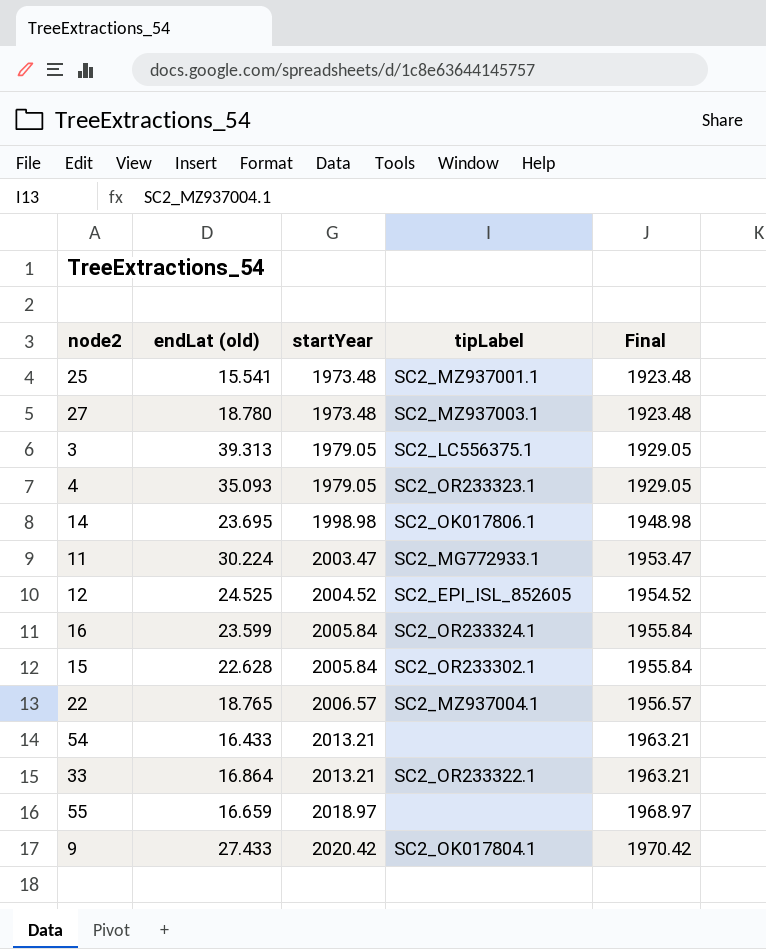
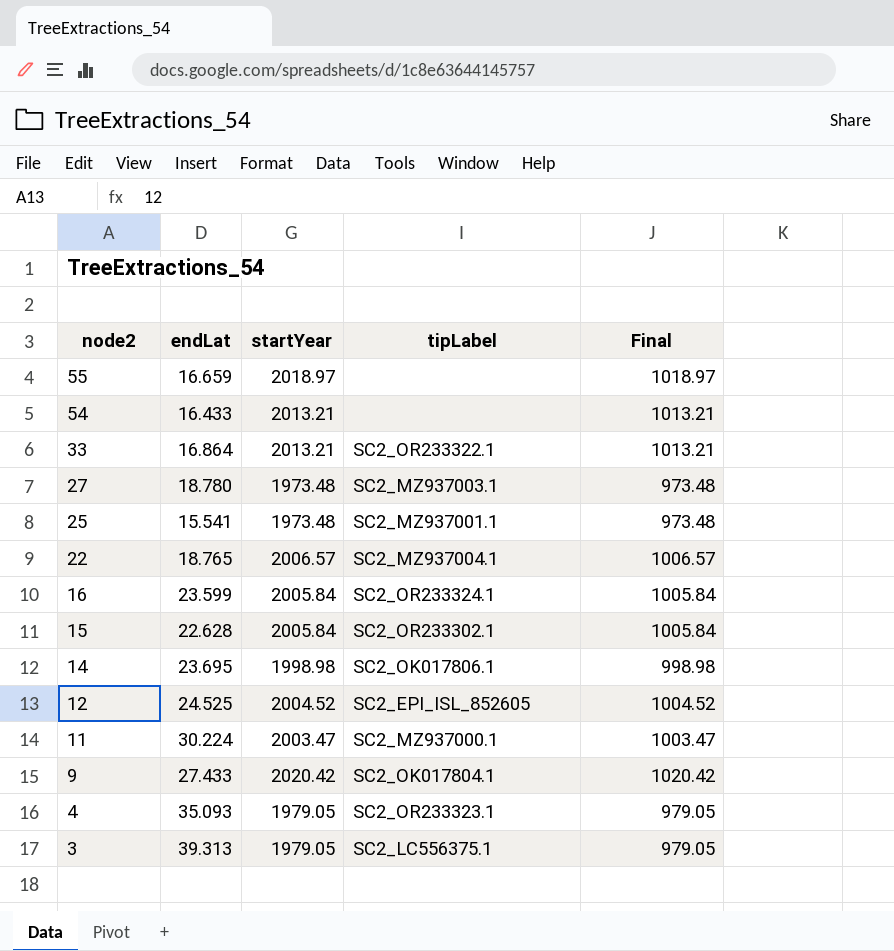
row order: startYear ascending -> node2 descending
column name: endLat (old) -> endLat
column Final | formula: [startYear] - 50 -> [startYear] - 1000
11 | tipLabel: SC2_MG772933.1 -> SC2_MZ937000.1

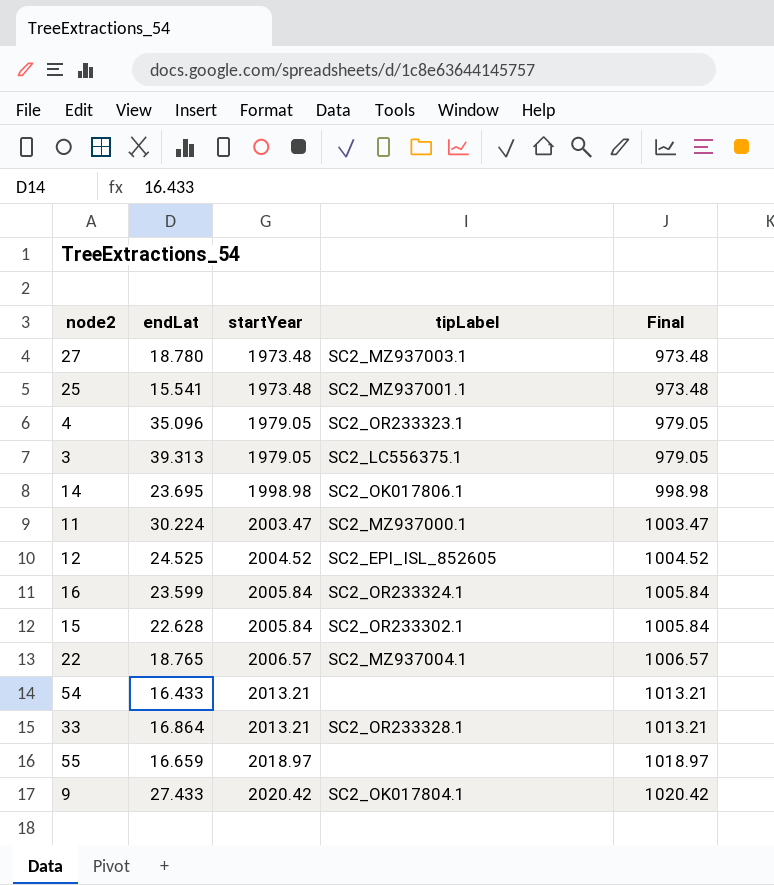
row order: node2 descending -> startYear ascending
4 | endLat: 35.093 -> 35.096
33 | tipLabel: SC2_OR233322.1 -> SC2_OR233328.1

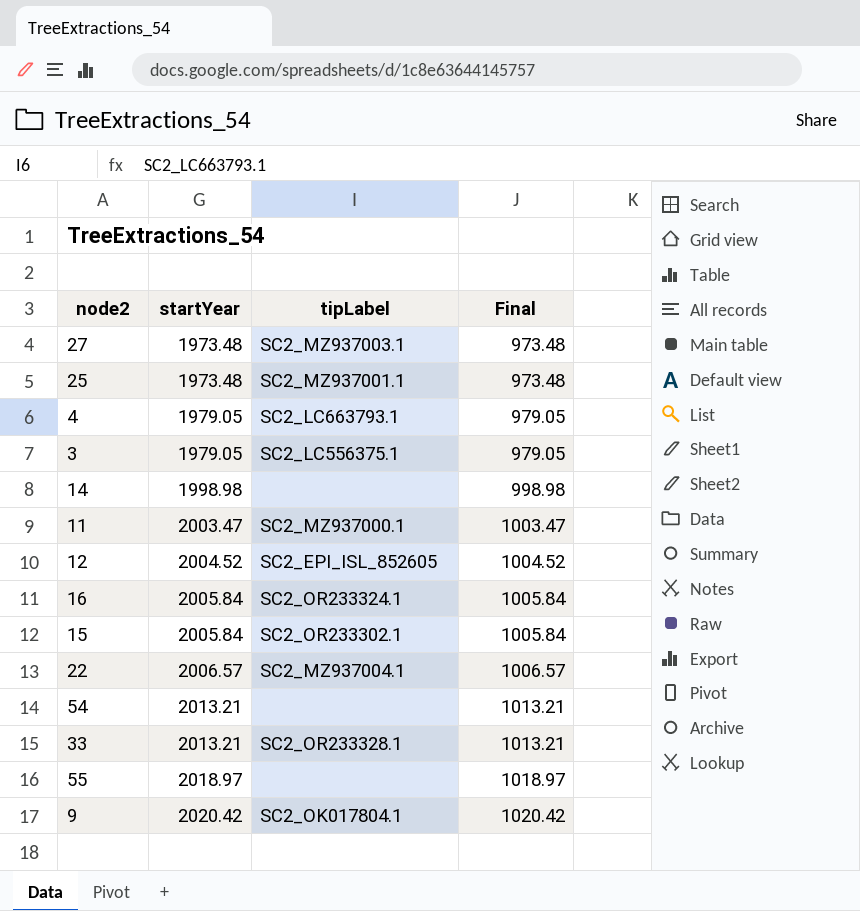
column endLat | position: 2 -> none
4 | tipLabel: SC2_OR233323.1 -> SC2_LC663793.1
14 | tipLabel: SC2_OK017806.1 -> none

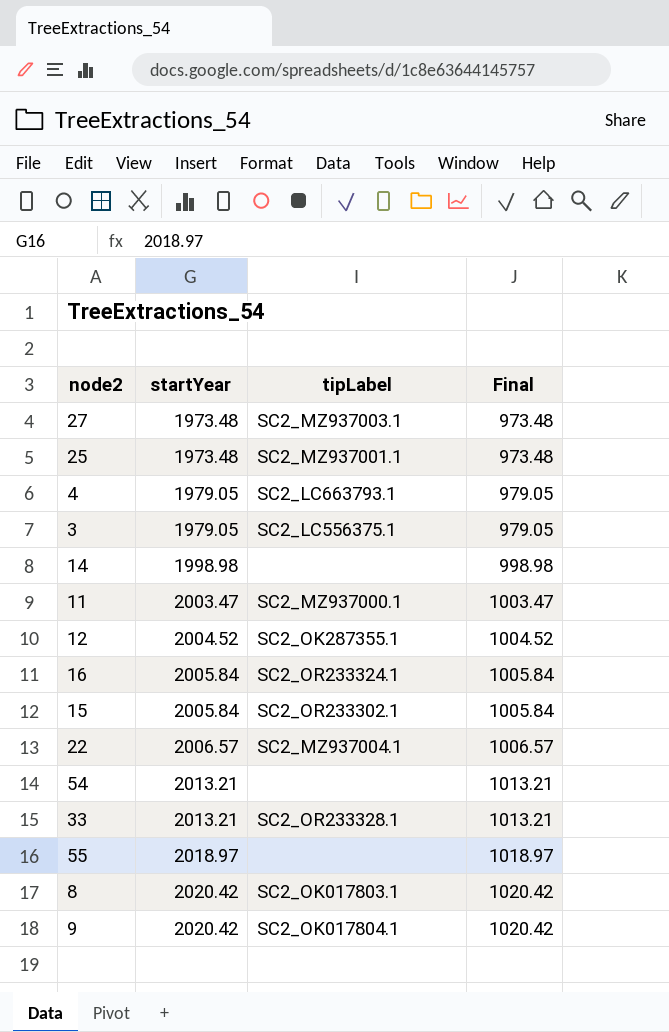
12 | tipLabel: SC2_EPI_ISL_852605 -> SC2_OK287355.1
row 8: none -> 2020.42 | SC2_OK017803.1 | 1020.42

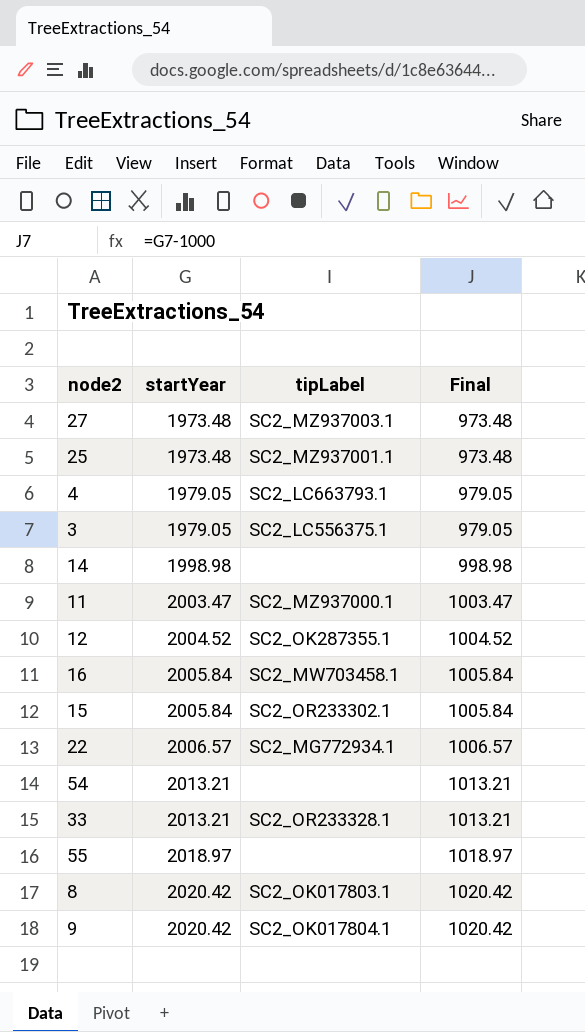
16 | tipLabel: SC2_OR233324.1 -> SC2_MW703458.1
22 | tipLabel: SC2_MZ937004.1 -> SC2_MG772934.1

